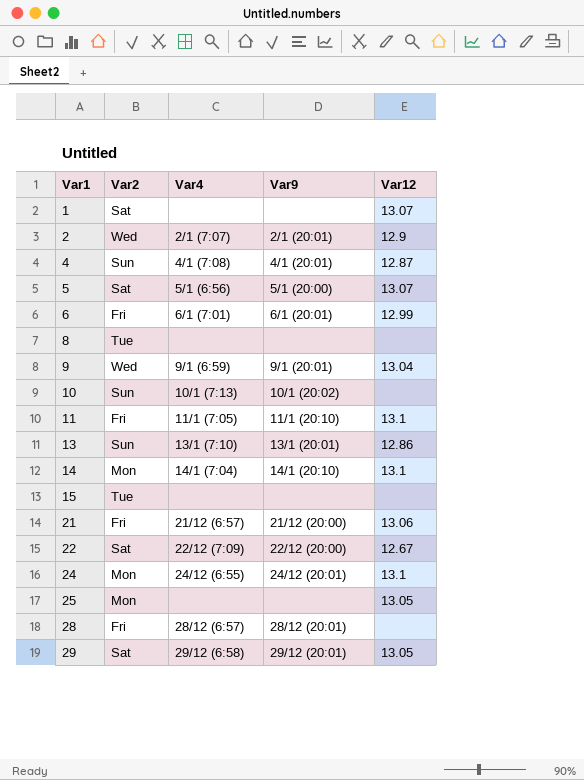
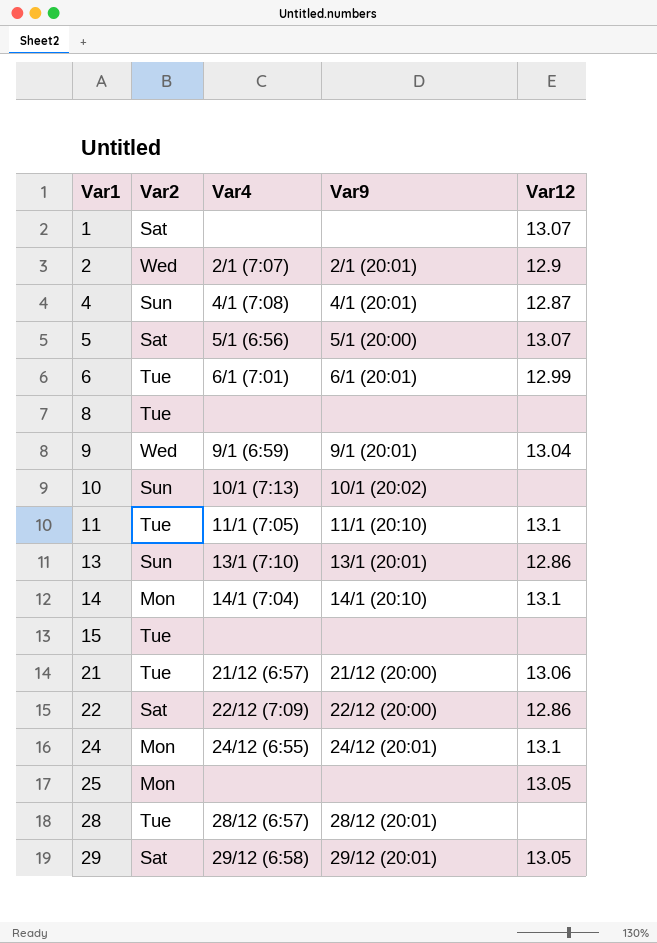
6 | Var2: Fri -> Tue
11 | Var2: Fri -> Tue
21 | Var2: Fri -> Tue
22 | Var12: 12.67 -> 12.86
28 | Var2: Fri -> Tue

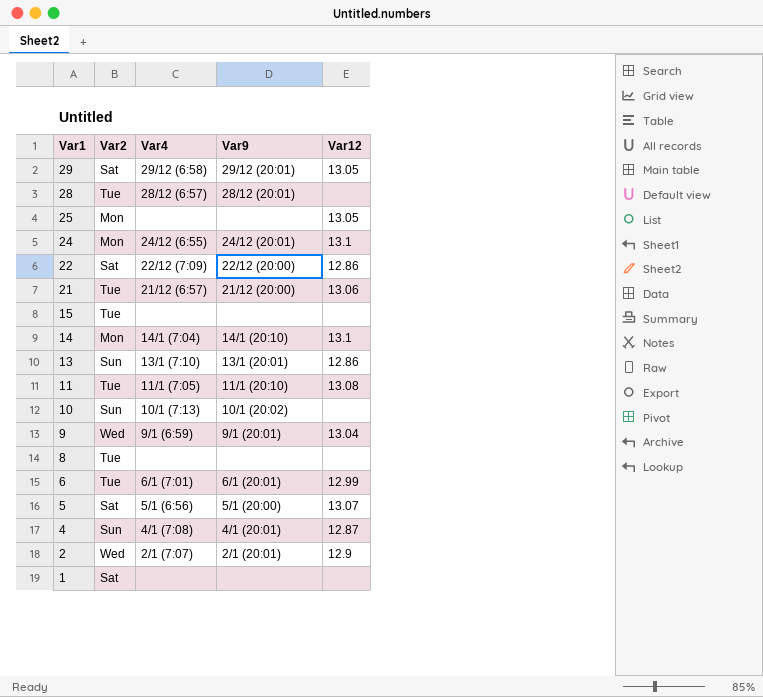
row order: Var1 ascending -> Var1 descending
11 | Var12: 13.1 -> 13.08
1 | Var12: 13.07 -> none

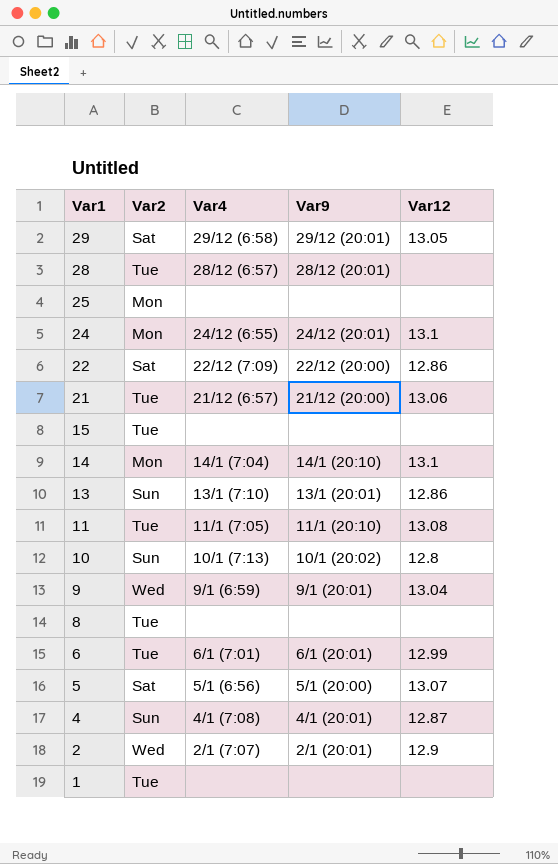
25 | Var12: 13.05 -> none
10 | Var12: none -> 12.8
1 | Var2: Sat -> Tue

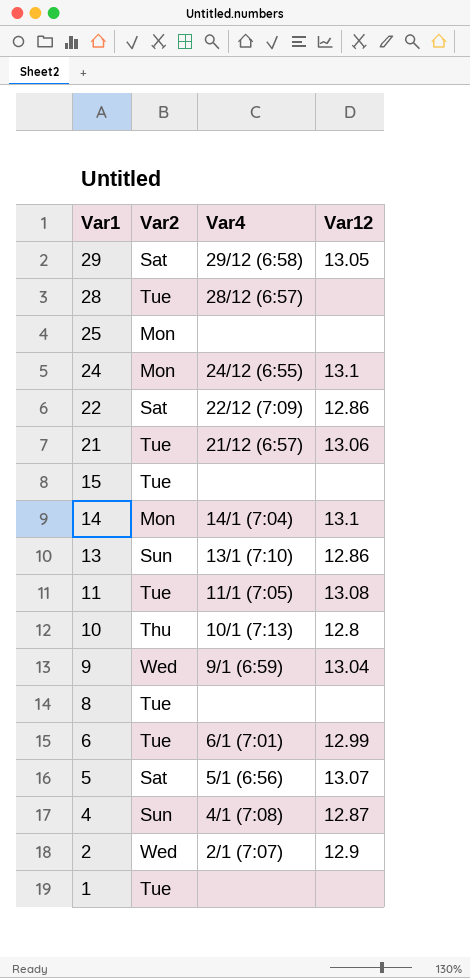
column Var9 | position: 4 -> none
10 | Var2: Sun -> Thu

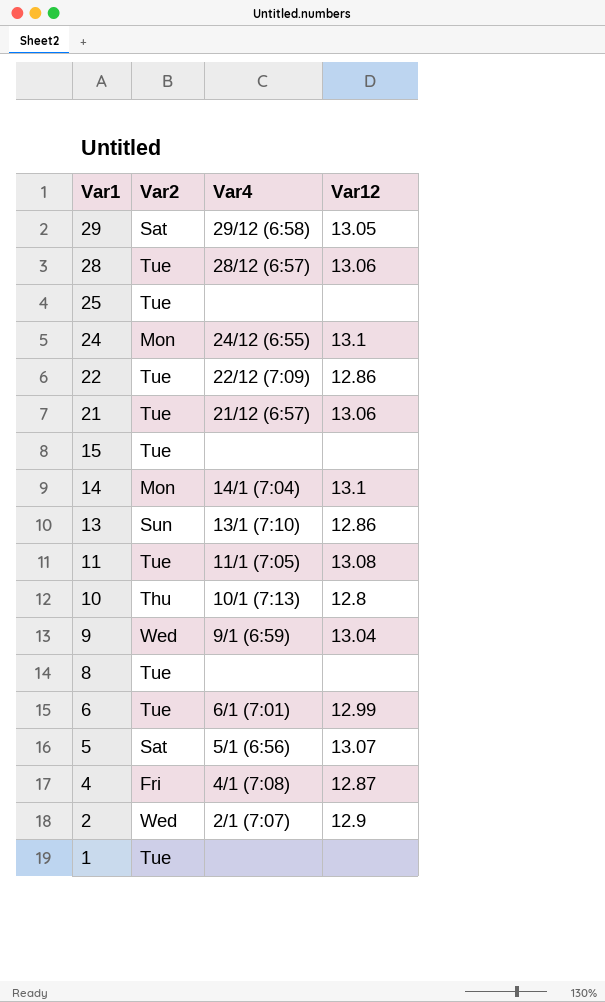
28 | Var12: none -> 13.06
25 | Var2: Mon -> Tue
22 | Var2: Sat -> Tue
4 | Var2: Sun -> Fri

